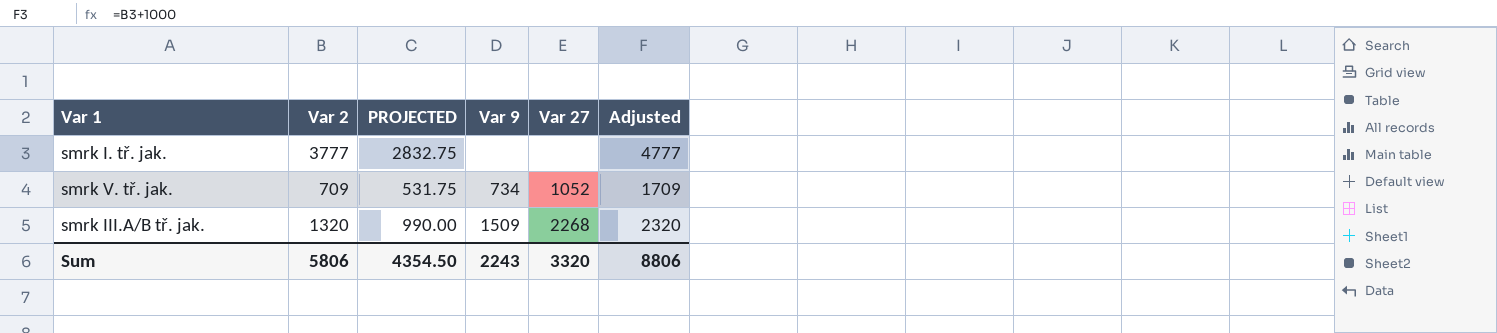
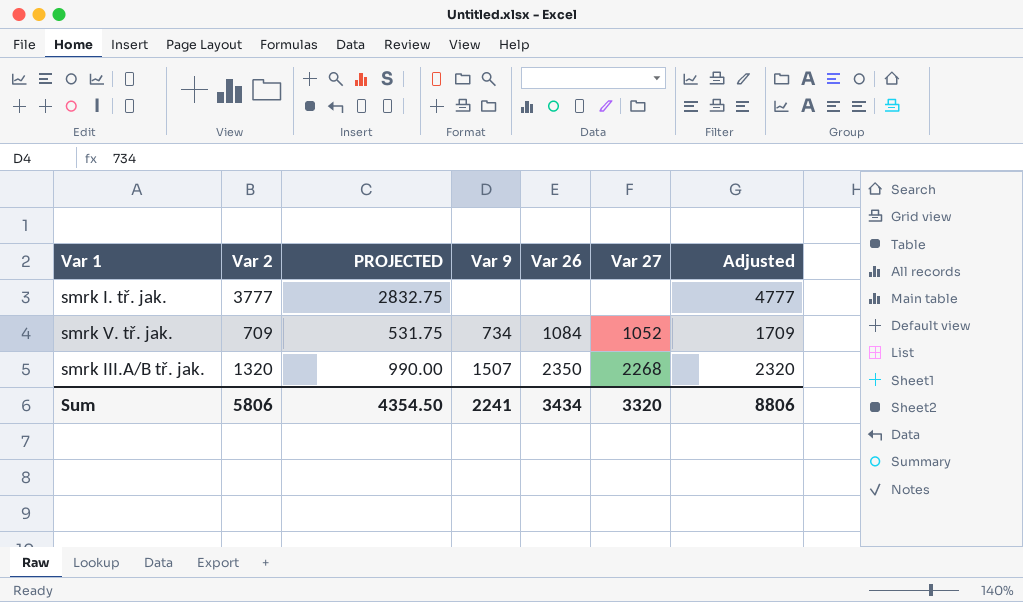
column Var 26 | position: none -> 5
smrk III.A/B tř. jak. | Var 9: 1509 -> 1507
Sum | Var 9: 2243 -> 2241

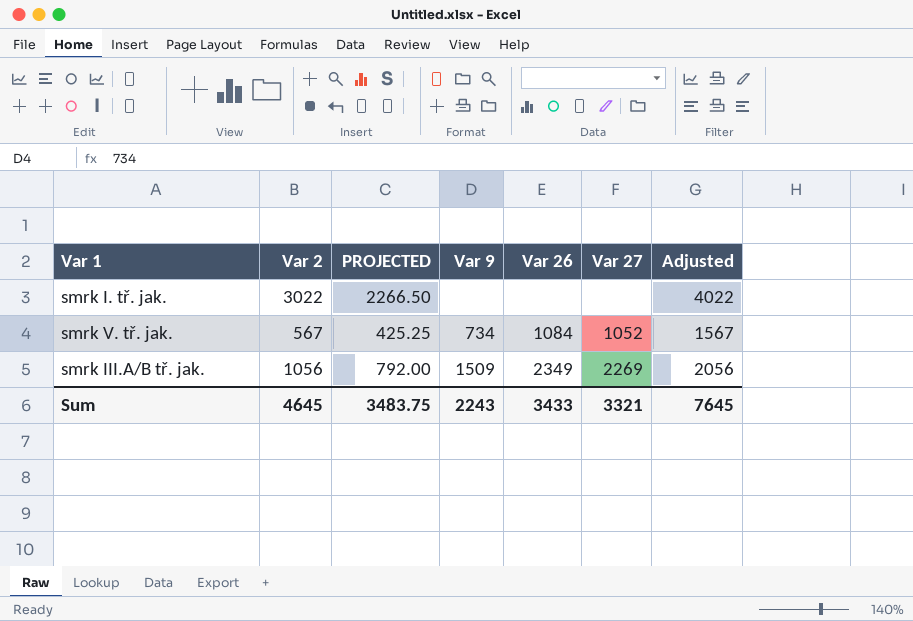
smrk I. tř. jak. | Var 2: 3777 -> 3022
smrk I. tř. jak. | PROJECTED: 2832.75 -> 2266.50
smrk I. tř. jak. | Adjusted: 4777 -> 4022
smrk V. tř. jak. | Var 2: 709 -> 567
smrk V. tř. jak. | PROJECTED: 531.75 -> 425.25
smrk V. tř. jak. | Adjusted: 1709 -> 1567
smrk III.A/B tř. jak. | Var 2: 1320 -> 1056
smrk III.A/B tř. jak. | PROJECTED: 990.00 -> 792.00
smrk III.A/B tř. jak. | Var 9: 1507 -> 1509
smrk III.A/B tř. jak. | Var 26: 2350 -> 2349
smrk III.A/B tř. jak. | Var 27: 2268 -> 2269
smrk III.A/B tř. jak. | Adjusted: 2320 -> 2056
Sum | Var 2: 5806 -> 4645
Sum | PROJECTED: 4354.50 -> 3483.75
Sum | Var 9: 2241 -> 2243
Sum | Var 26: 3434 -> 3433
Sum | Var 27: 3320 -> 3321
Sum | Adjusted: 8806 -> 7645

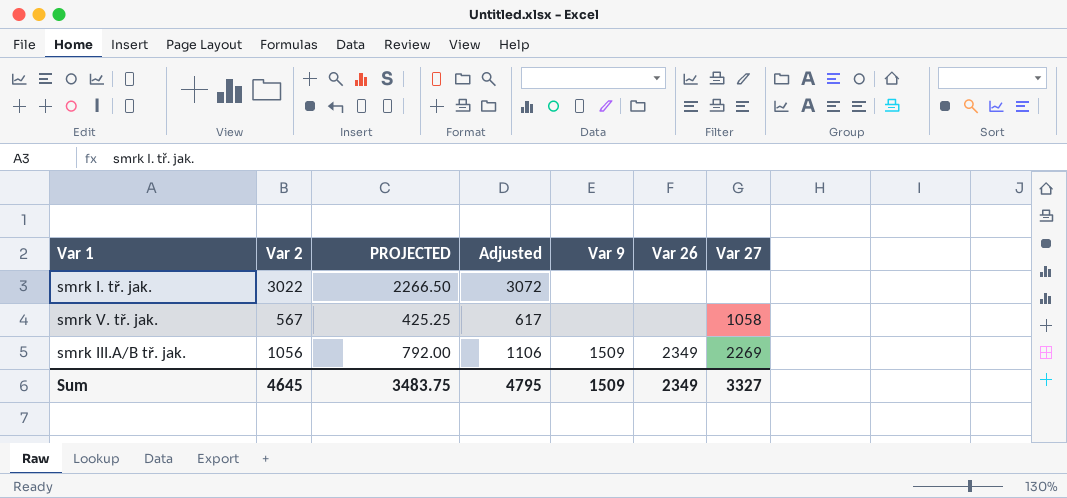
column Adjusted | formula: [Var 2] + 1000 -> [Var 2] + 50
column Adjusted | position: 7 -> 4
smrk V. tř. jak. | Var 9: 734 -> none
smrk V. tř. jak. | Var 26: 1084 -> none
smrk V. tř. jak. | Var 27: 1052 -> 1058
Sum | Adjusted: 7645 -> 4795
Sum | Var 9: 2243 -> 1509
Sum | Var 26: 3433 -> 2349
Sum | Var 27: 3321 -> 3327

